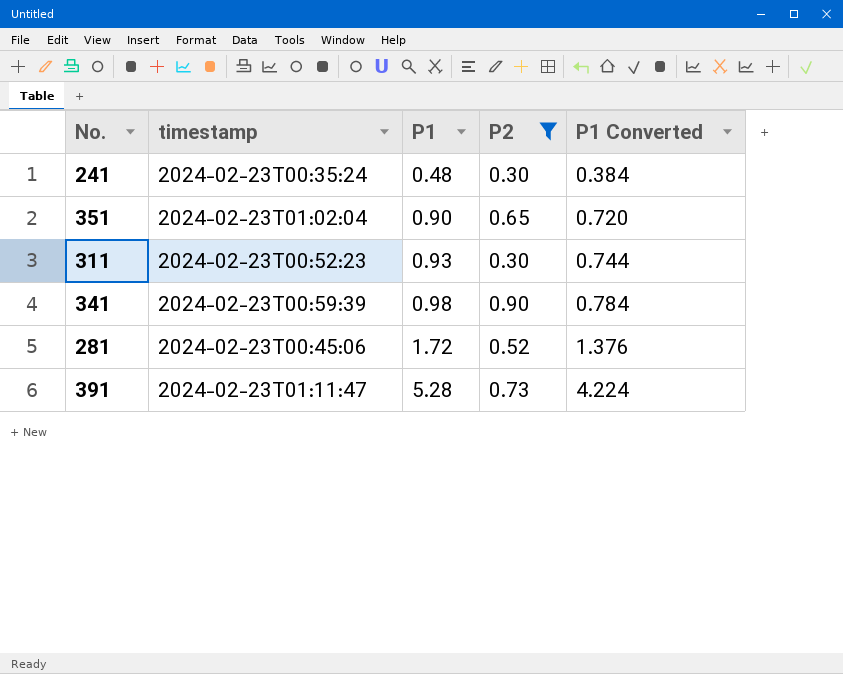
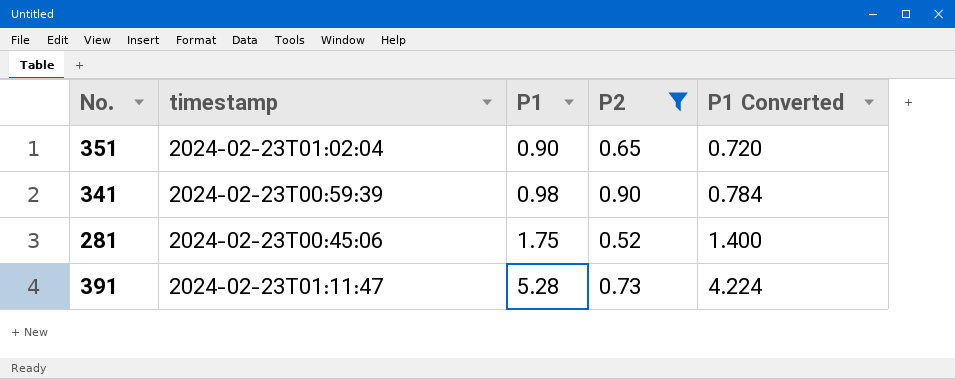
row 241: 2024-02-23T00:35:24 | 0.48 | 0.30 | 0.384 -> none
row 311: 2024-02-23T00:52:23 | 0.93 | 0.30 | 0.744 -> none
281 | P1: 1.72 -> 1.75
281 | P1 Converted: 1.376 -> 1.400

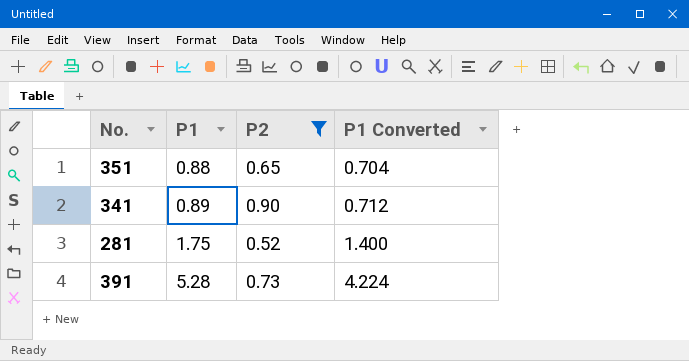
column timestamp | position: 2 -> none
351 | P1: 0.90 -> 0.88
351 | P1 Converted: 0.720 -> 0.704
341 | P1: 0.98 -> 0.89
341 | P1 Converted: 0.784 -> 0.712

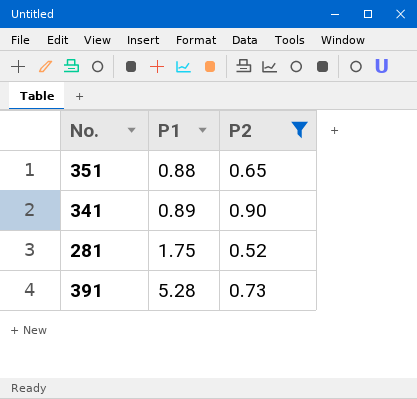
column P1 Converted | formula: [P1] * 0.8 -> none

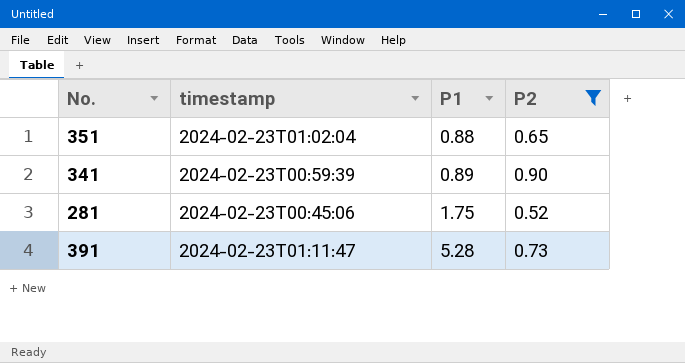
column timestamp | position: none -> 2

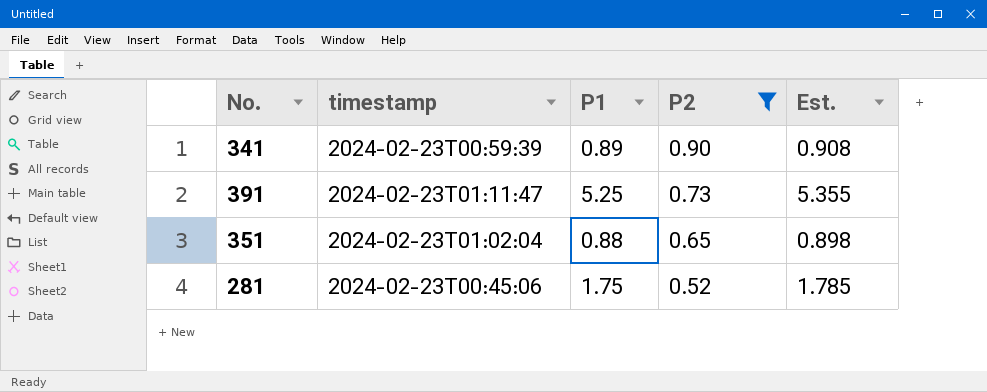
row order: P1 ascending -> P2 descending
column Est. | formula: none -> [P1] * 1.02
391 | P1: 5.28 -> 5.25

